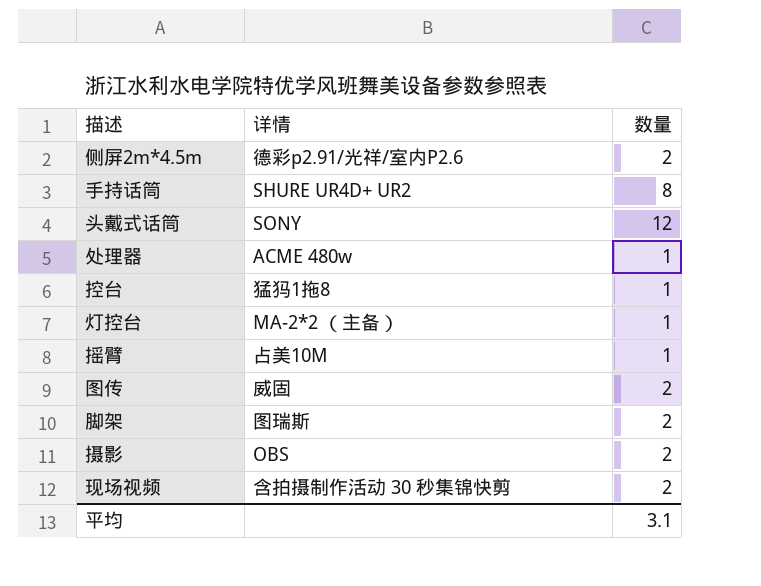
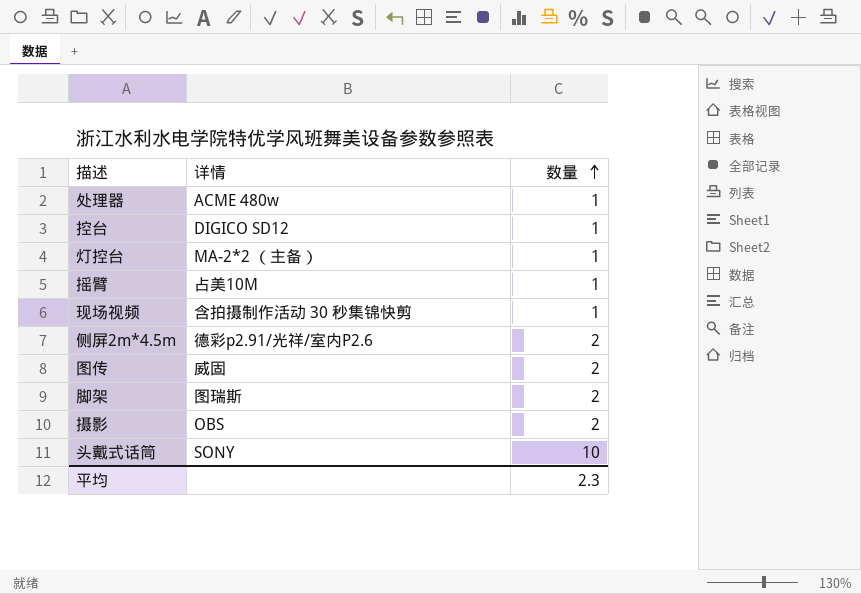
row order: none -> 数量 ascending
row 手持话筒: SHURE UR4D+ UR2 | 8 -> none
控台 | 详情: 猛犸1拖8 -> DIGICO SD12
现场视频 | 数量: 2 -> 1
头戴式话筒 | 数量: 12 -> 10
平均 | 数量: 3.1 -> 2.3

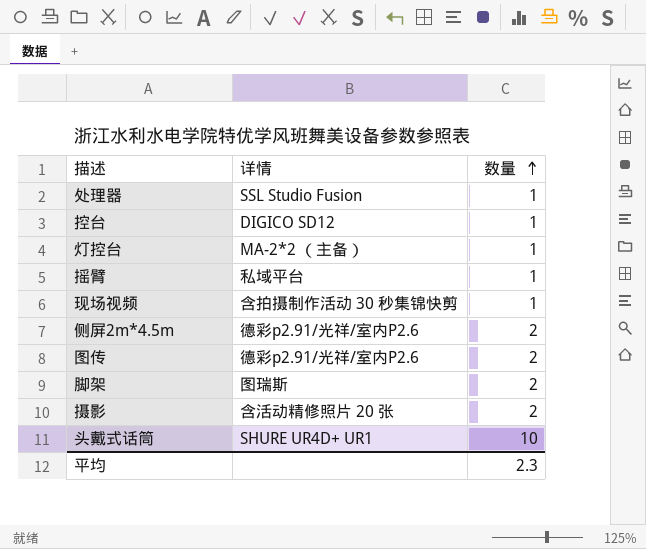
处理器 | 详情: ACME 480w -> SSL Studio Fusion
摇臂 | 详情: 占美10M -> 私域平台
图传 | 详情: 威固 -> 德彩p2.91/光祥/室内P2.6
摄影 | 详情: OBS -> 含活动精修照片 20 张
头戴式话筒 | 详情: SONY -> SHURE UR4D+ UR1

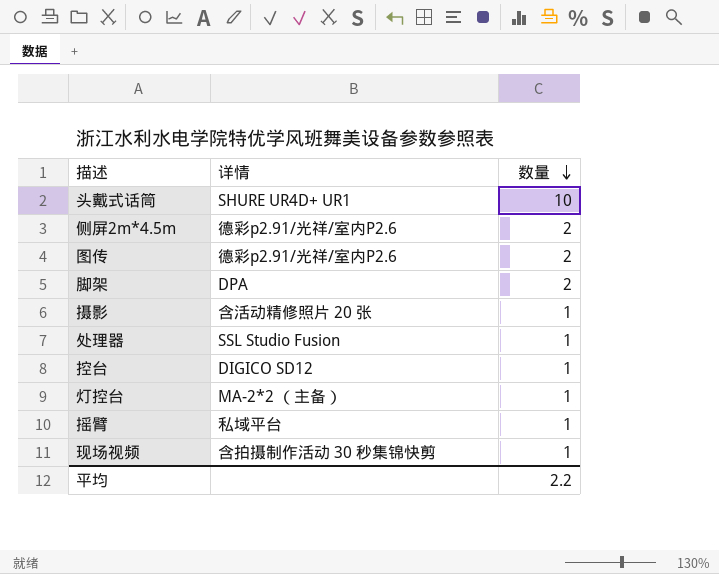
row order: 数量 ascending -> 数量 descending
脚架 | 详情: 图瑞斯 -> DPA
摄影 | 数量: 2 -> 1
平均 | 数量: 2.3 -> 2.2

